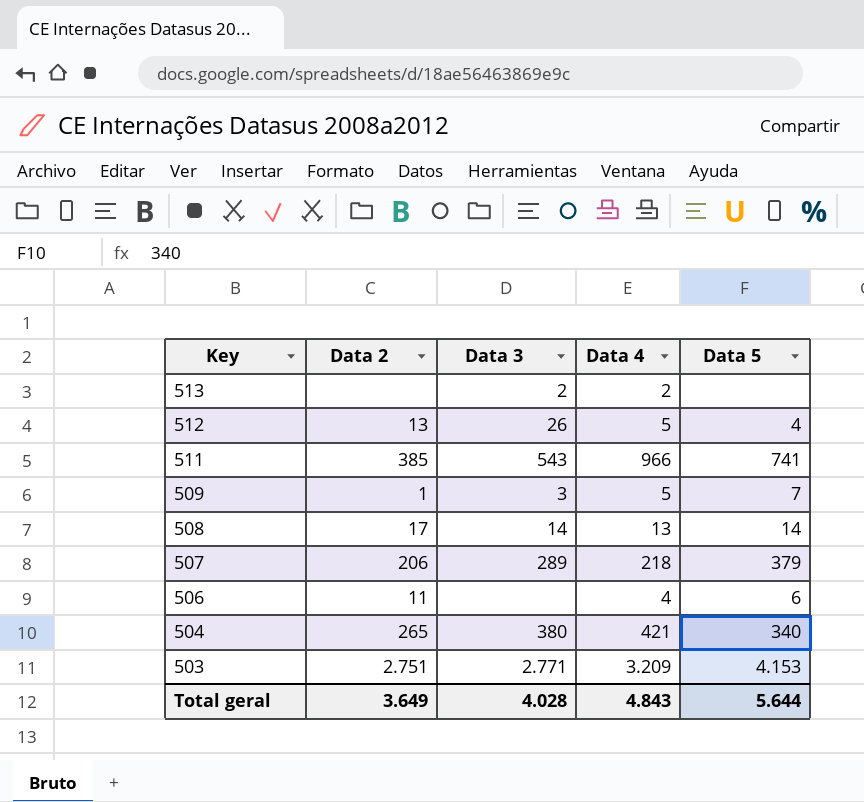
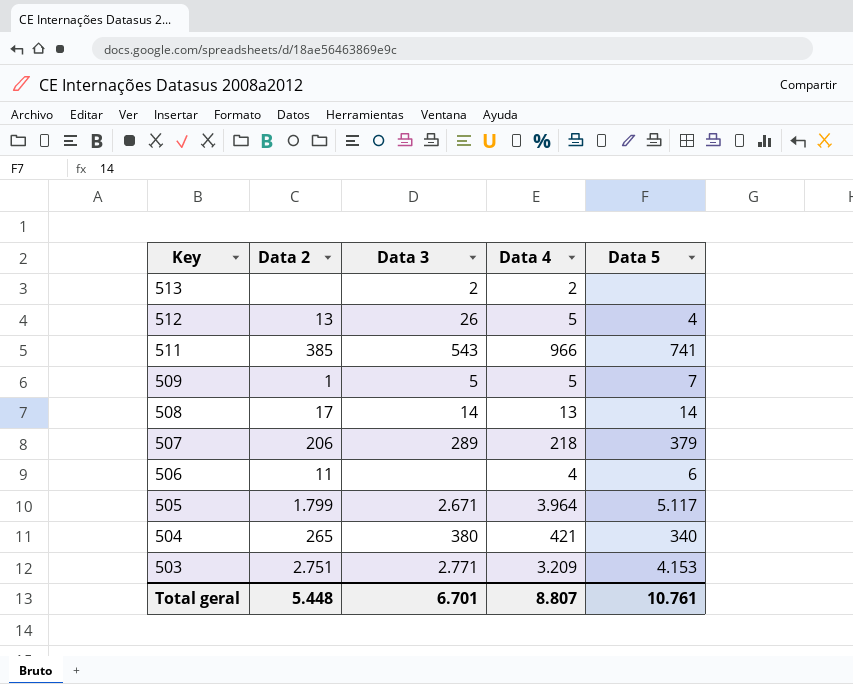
509 | Data 3: 3 -> 5
row 505: none -> 1.799 | 2.671 | 3.964 | 5.117
Total geral | Data 2: 3.649 -> 5.448
Total geral | Data 3: 4.028 -> 6.701
Total geral | Data 4: 4.843 -> 8.807
Total geral | Data 5: 5.644 -> 10.761

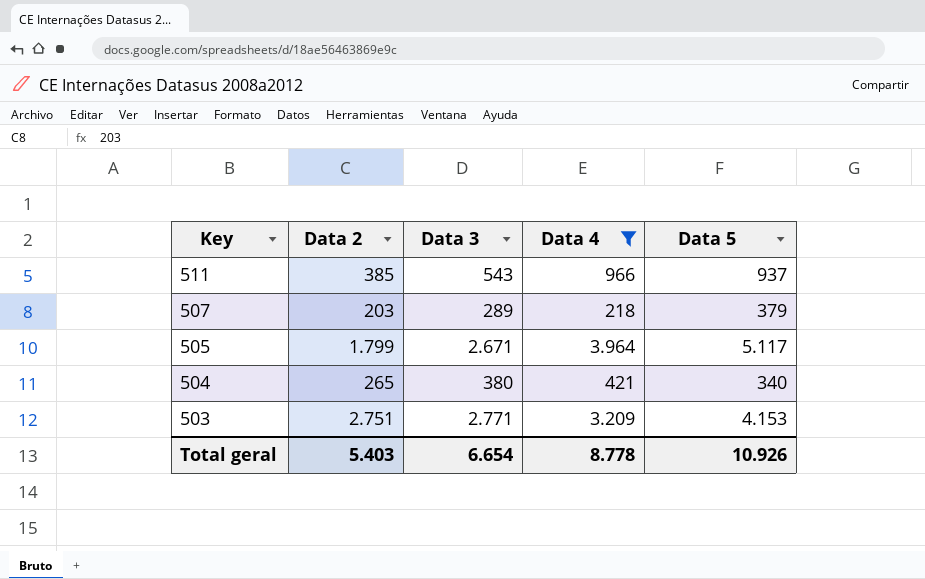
filter: none -> Data 4 >= 218
511 | Data 5: 741 -> 937
507 | Data 2: 206 -> 203
Total geral | Data 2: 5.448 -> 5.403
Total geral | Data 3: 6.701 -> 6.654
Total geral | Data 4: 8.807 -> 8.778
Total geral | Data 5: 10.761 -> 10.926

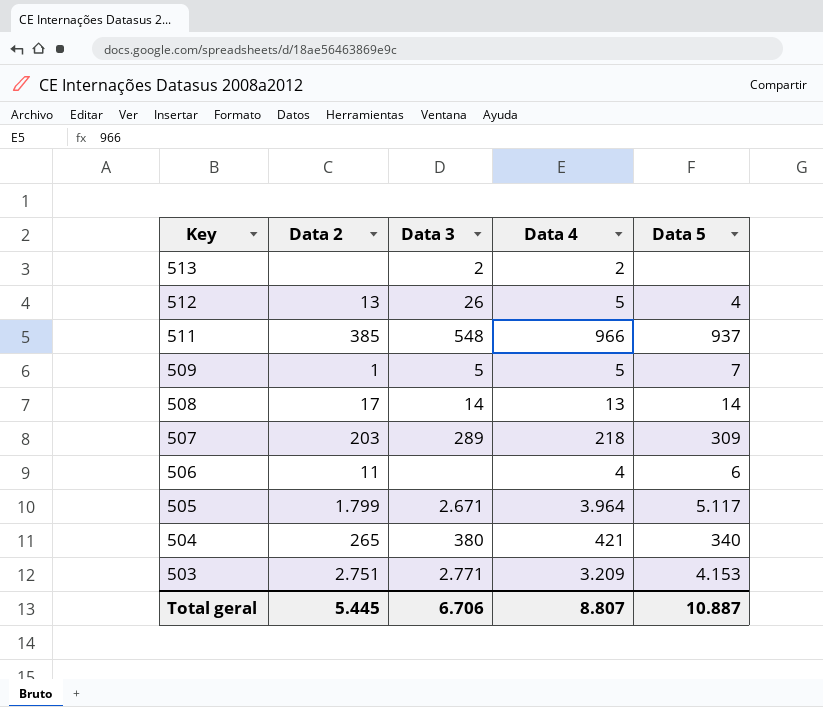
filter: Data 4 >= 218 -> none
511 | Data 3: 543 -> 548
507 | Data 5: 379 -> 309
Total geral | Data 2: 5.403 -> 5.445
Total geral | Data 3: 6.654 -> 6.706
Total geral | Data 4: 8.778 -> 8.807
Total geral | Data 5: 10.926 -> 10.887

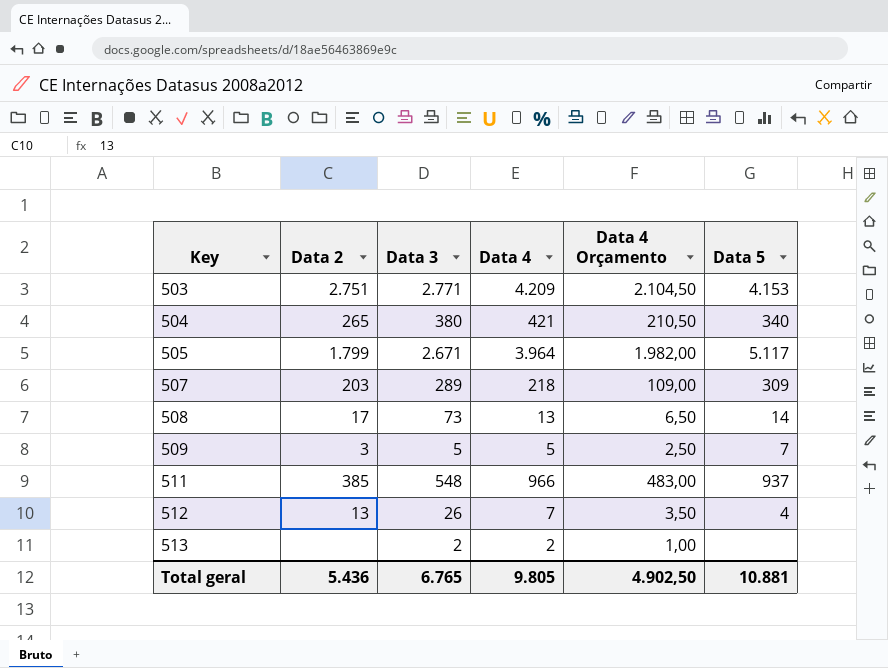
row order: Key descending -> Key ascending
column Data 4 Orçamento | formula: none -> [Data 4] * 0,5
row 506: 11 | none | 4 | 6 -> none
503 | Data 4: 3.209 -> 4.209
508 | Data 3: 14 -> 73
509 | Data 2: 1 -> 3
512 | Data 4: 5 -> 7
Total geral | Data 2: 5.445 -> 5.436
Total geral | Data 3: 6.706 -> 6.765
Total geral | Data 4: 8.807 -> 9.805
Total geral | Data 5: 10.887 -> 10.881

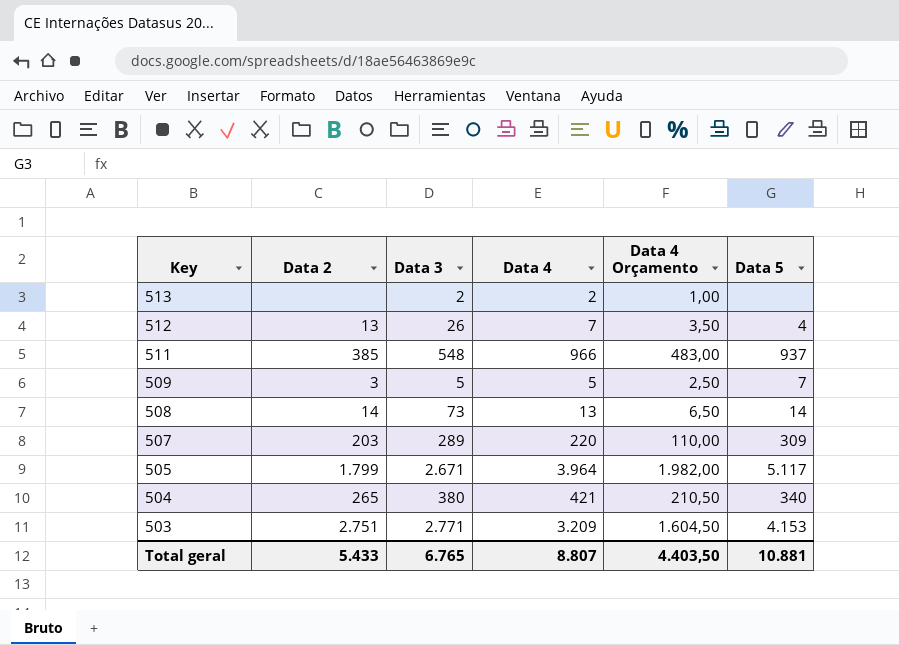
row order: Key ascending -> Key descending
508 | Data 2: 17 -> 14
507 | Data 4: 218 -> 220
507 | Data 4 Orçamento: 109,00 -> 110,00
503 | Data 4: 4.209 -> 3.209
503 | Data 4 Orçamento: 2.104,50 -> 1.604,50
Total geral | Data 2: 5.436 -> 5.433
Total geral | Data 4: 9.805 -> 8.807
Total geral | Data 4 Orçamento: 4.902,50 -> 4.403,50

